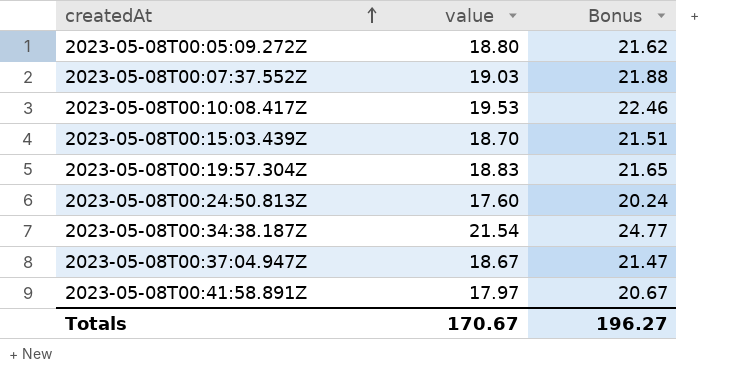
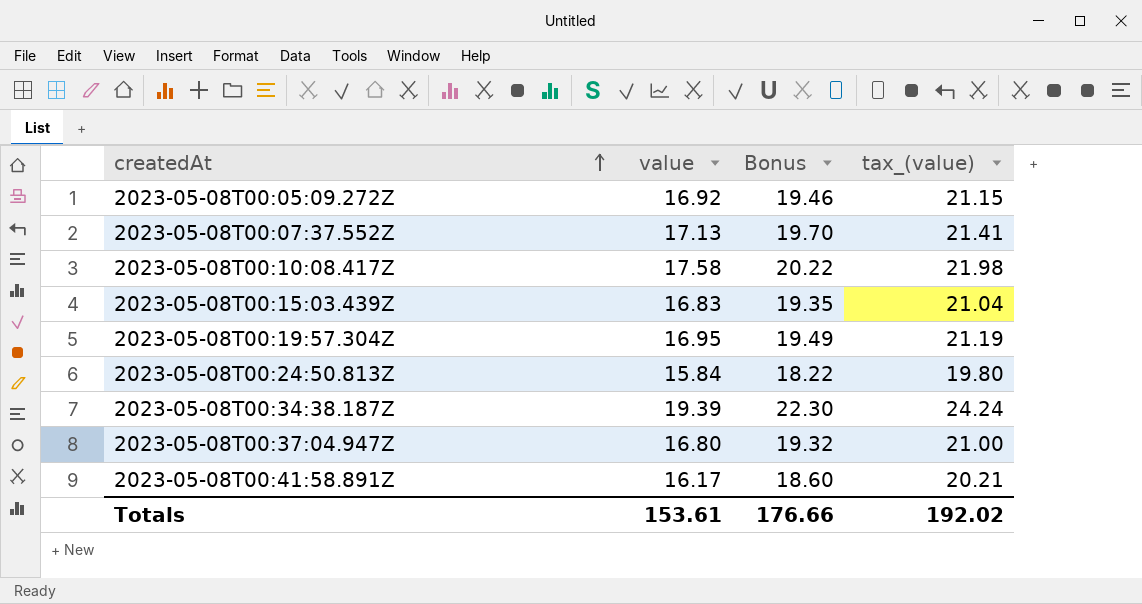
column tax_(value) | formula: none -> [value] * 1.25
2023-05-08T00:05:09.272Z | value: 18.80 -> 16.92
2023-05-08T00:05:09.272Z | Bonus: 21.62 -> 19.46
2023-05-08T00:07:37.552Z | value: 19.03 -> 17.13
2023-05-08T00:07:37.552Z | Bonus: 21.88 -> 19.70
2023-05-08T00:10:08.417Z | value: 19.53 -> 17.58
2023-05-08T00:10:08.417Z | Bonus: 22.46 -> 20.22
2023-05-08T00:15:03.439Z | value: 18.70 -> 16.83
2023-05-08T00:15:03.439Z | Bonus: 21.51 -> 19.35
2023-05-08T00:19:57.304Z | value: 18.83 -> 16.95
2023-05-08T00:19:57.304Z | Bonus: 21.65 -> 19.49
2023-05-08T00:24:50.813Z | value: 17.60 -> 15.84
2023-05-08T00:24:50.813Z | Bonus: 20.24 -> 18.22
2023-05-08T00:34:38.187Z | value: 21.54 -> 19.39
2023-05-08T00:34:38.187Z | Bonus: 24.77 -> 22.30
2023-05-08T00:37:04.947Z | value: 18.67 -> 16.80
2023-05-08T00:37:04.947Z | Bonus: 21.47 -> 19.32
2023-05-08T00:41:58.891Z | value: 17.97 -> 16.17
2023-05-08T00:41:58.891Z | Bonus: 20.67 -> 18.60
Totals | value: 170.67 -> 153.61
Totals | Bonus: 196.27 -> 176.66

